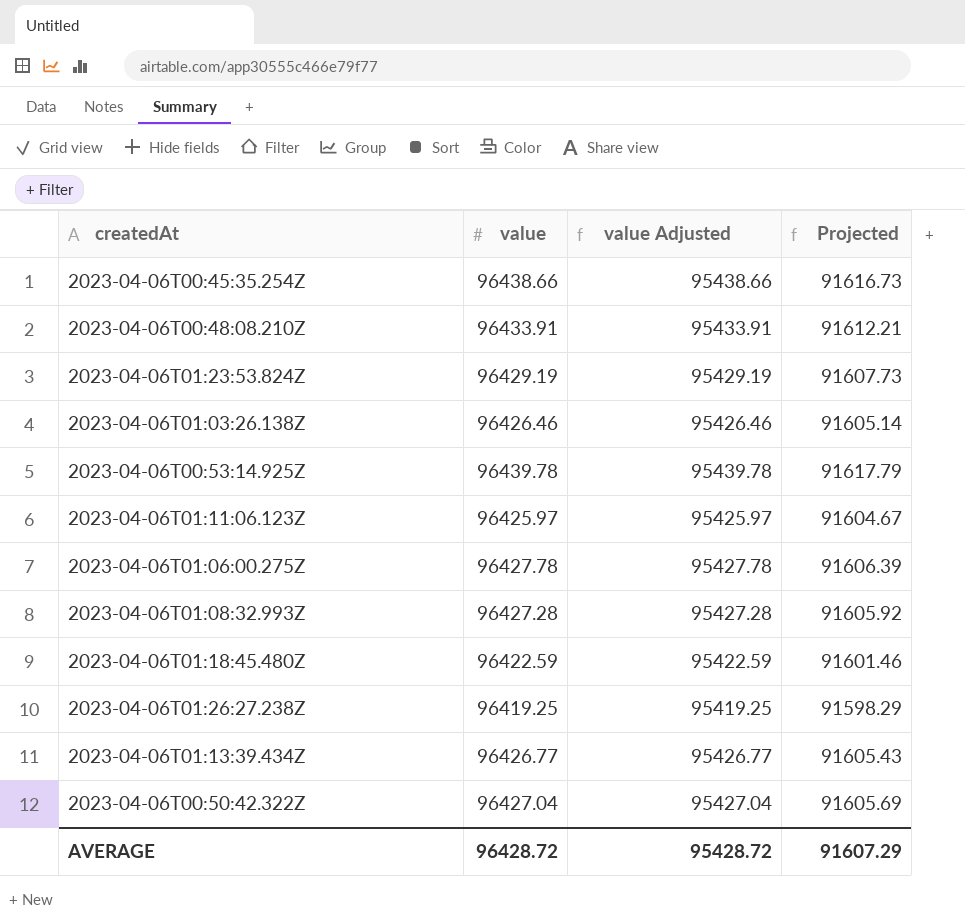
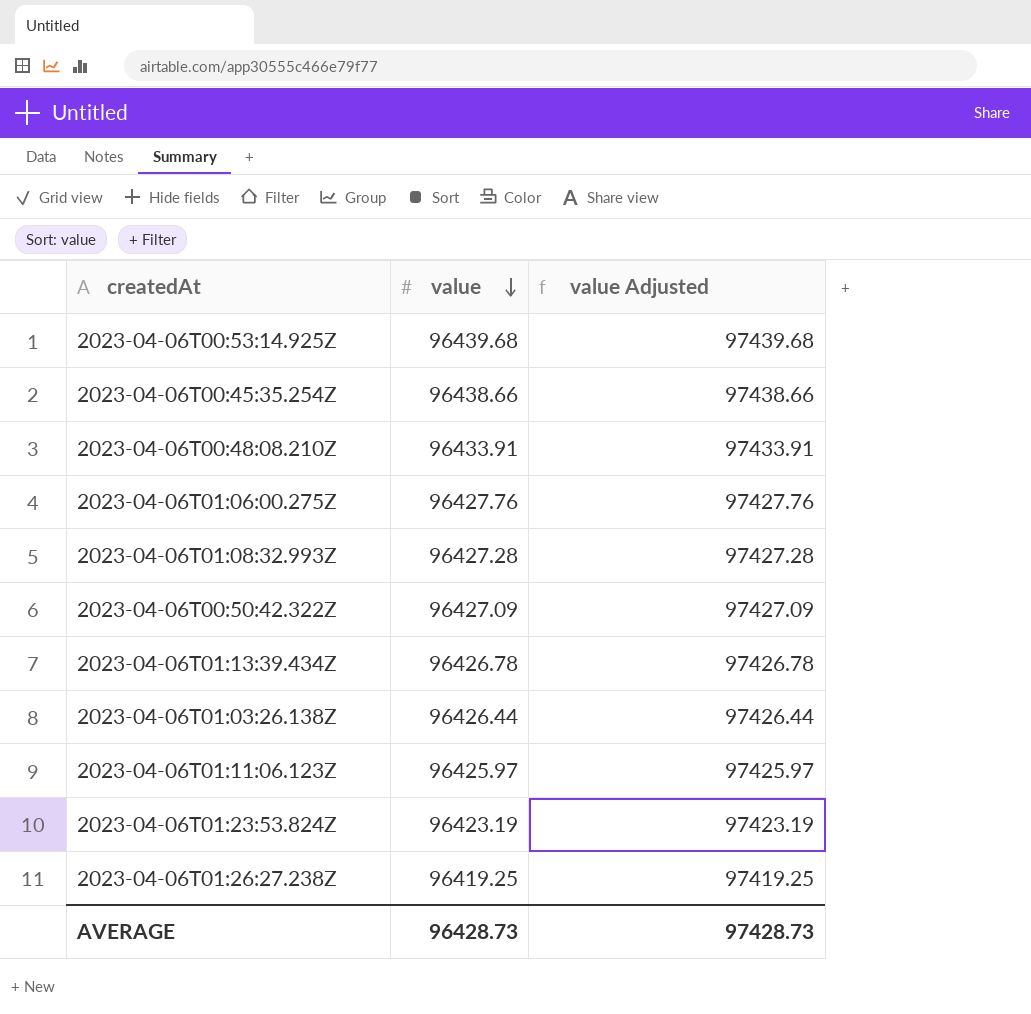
row order: none -> value descending
column Projected | formula: [value] * 0.95 -> none
column value Adjusted | formula: [value] - 1000 -> [value] + 1000
row 2023-04-06T01:18:45.480Z: 96422.59 | 95422.59 | 91601.46 -> none
2023-04-06T00:53:14.925Z | value: 96439.78 -> 96439.68
2023-04-06T01:06:00.275Z | value: 96427.78 -> 96427.76
2023-04-06T00:50:42.322Z | value: 96427.04 -> 96427.09
2023-04-06T01:13:39.434Z | value: 96426.77 -> 96426.78
2023-04-06T01:03:26.138Z | value: 96426.46 -> 96426.44
2023-04-06T01:23:53.824Z | value: 96429.19 -> 96423.19
AVERAGE | value: 96428.72 -> 96428.73
AVERAGE | value Adjusted: 95428.72 -> 97428.73

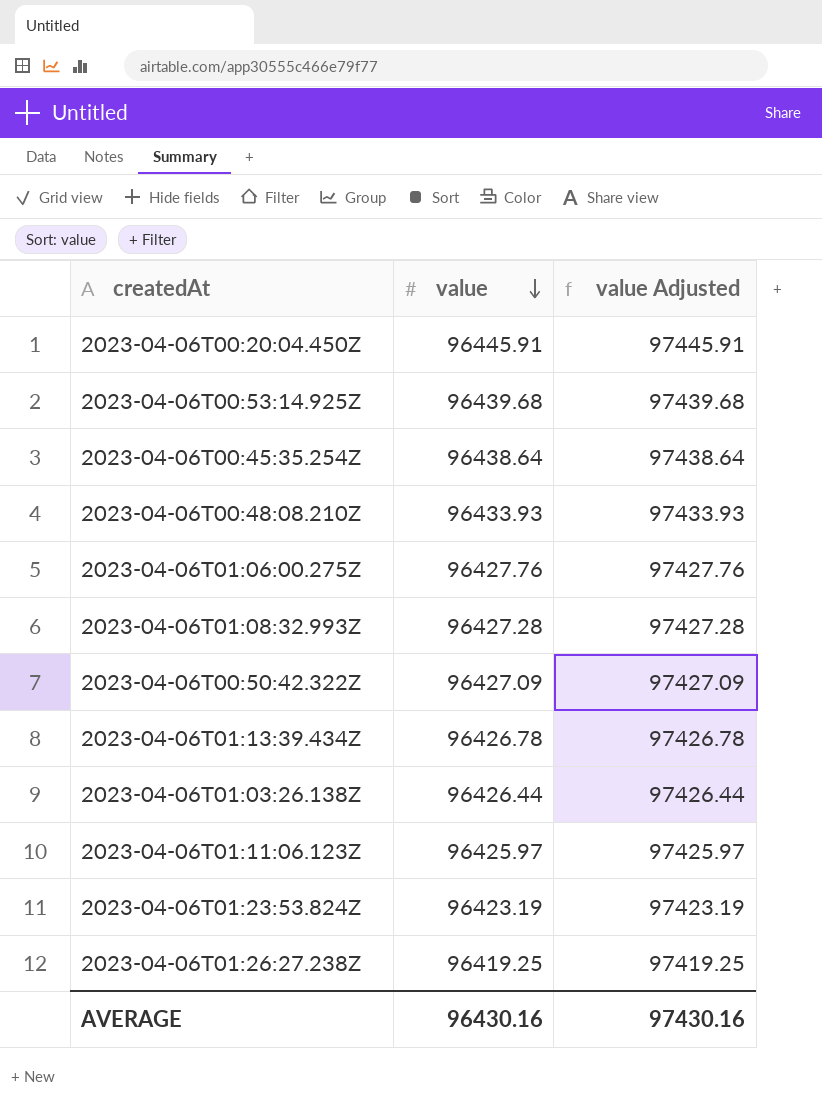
row 2023-04-06T00:20:04.450Z: none -> 96445.91 | 97445.91
2023-04-06T00:45:35.254Z | value: 96438.66 -> 96438.64
2023-04-06T00:45:35.254Z | value Adjusted: 97438.66 -> 97438.64
2023-04-06T00:48:08.210Z | value: 96433.91 -> 96433.93
2023-04-06T00:48:08.210Z | value Adjusted: 97433.91 -> 97433.93
AVERAGE | value: 96428.73 -> 96430.16
AVERAGE | value Adjusted: 97428.73 -> 97430.16

